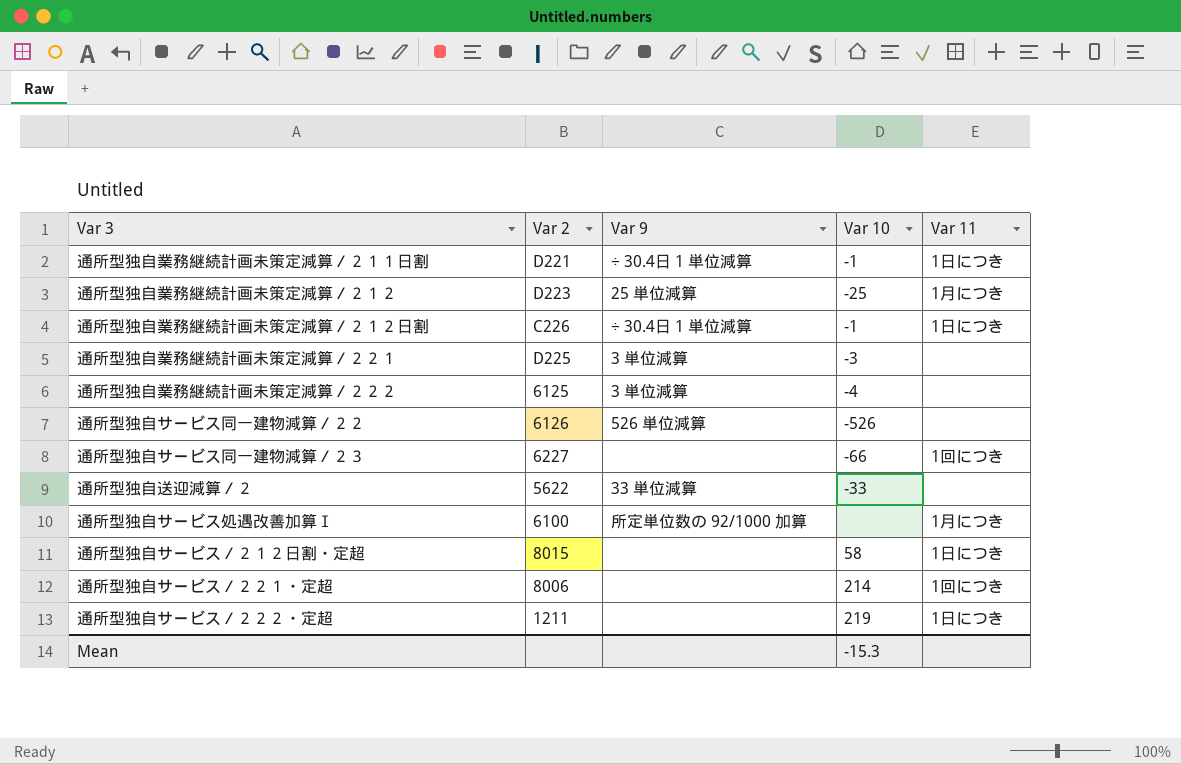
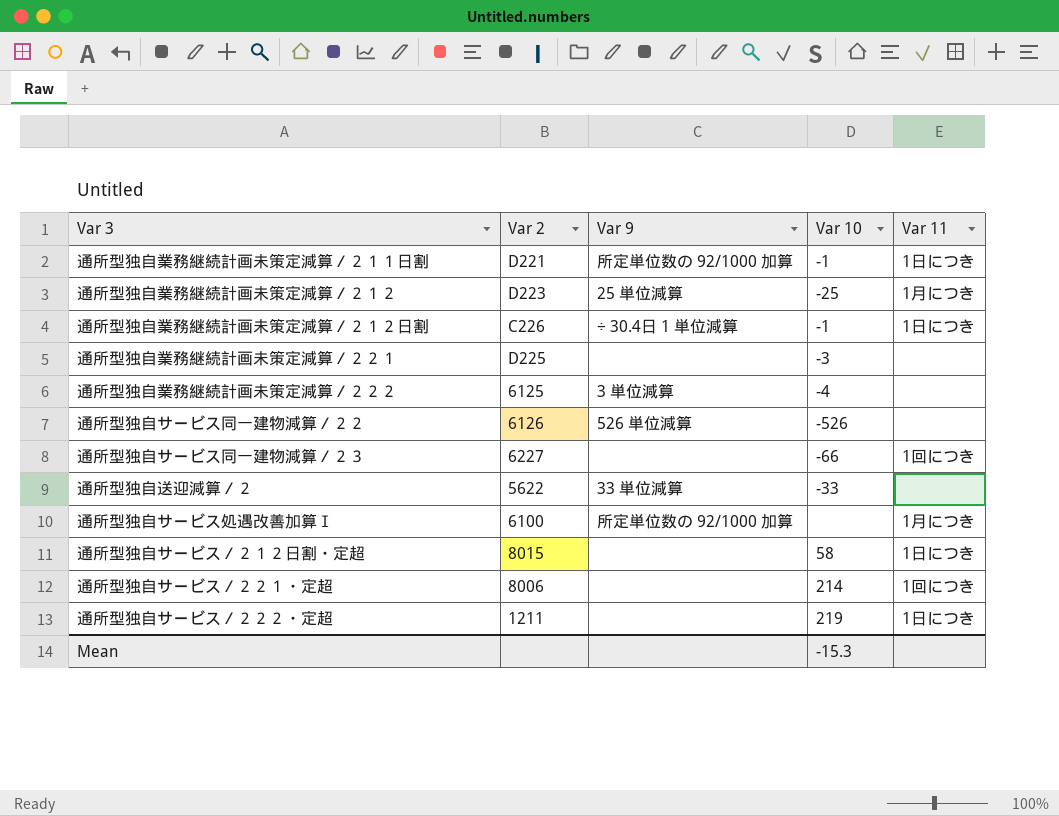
通所型独自業務継続計画未策定減算／２１１日割 | Var 9: ÷ 30.4日 1 単位減算 -> 所定単位数の 92/1000 加算
通所型独自業務継続計画未策定減算／２２１ | Var 9: 3 単位減算 -> none

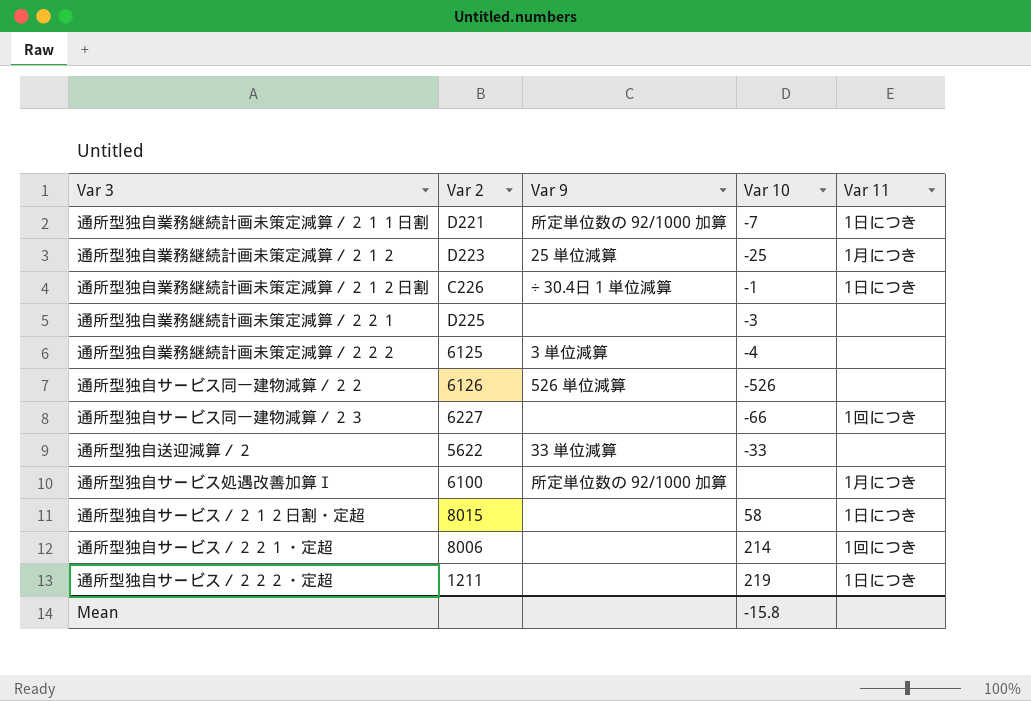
通所型独自業務継続計画未策定減算／２１１日割 | Var 10: -1 -> -7
Mean | Var 10: -15.3 -> -15.8

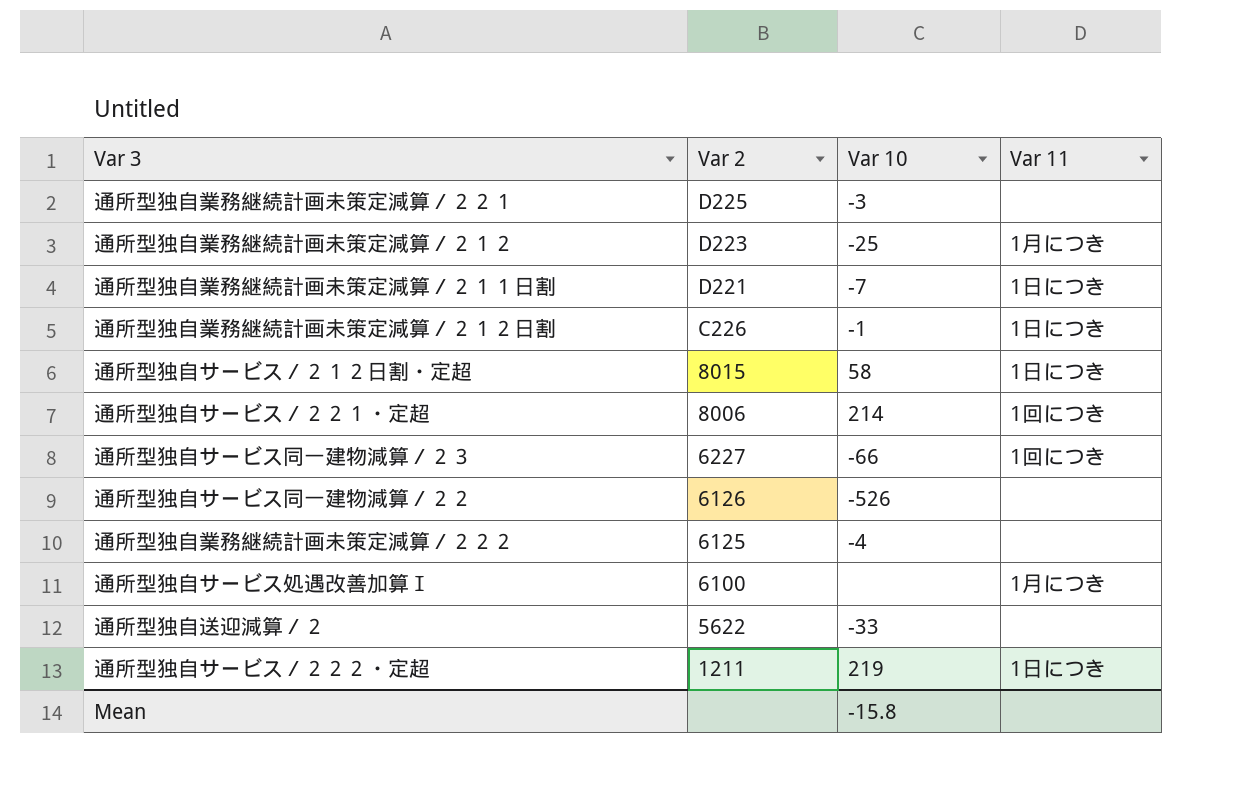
row order: none -> Var 2 descending
column Var 9 | position: 3 -> none

